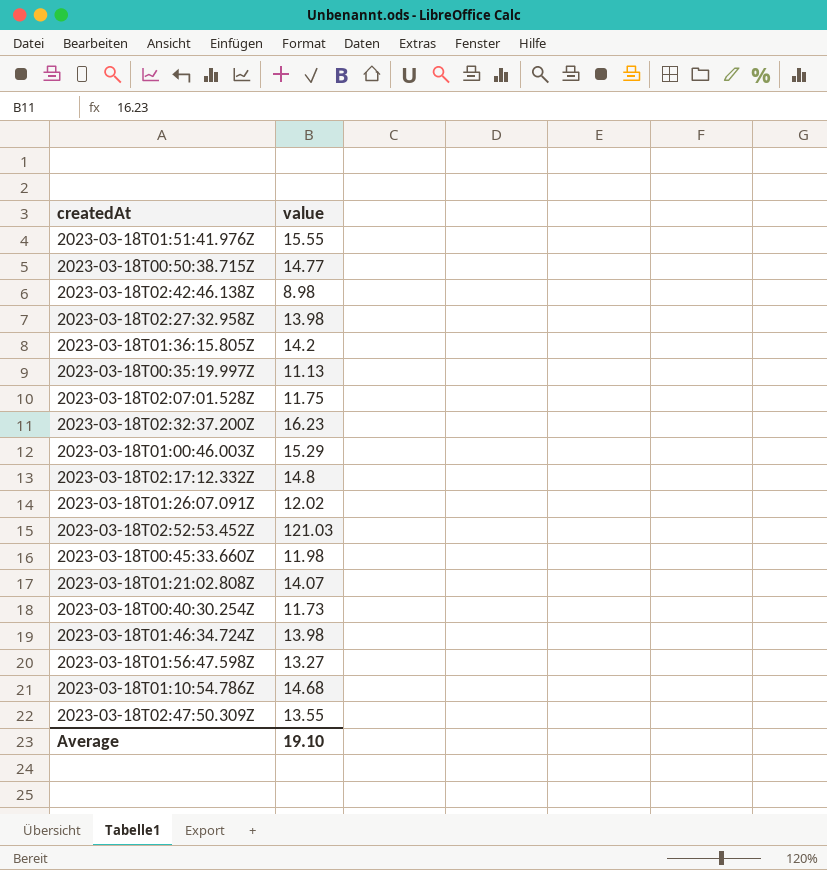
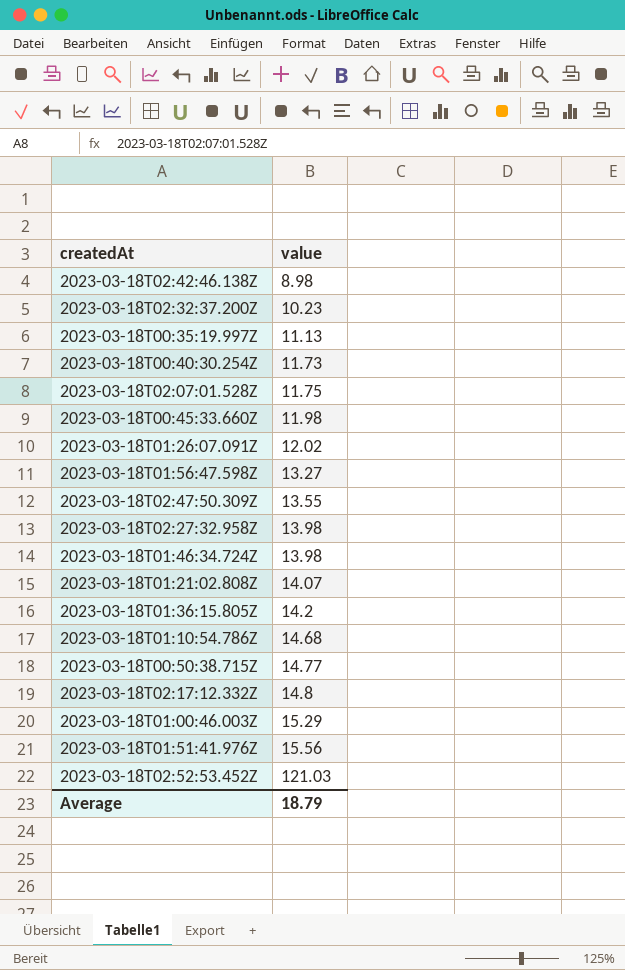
row order: none -> value ascending
2023-03-18T02:32:37.200Z | value: 16.23 -> 10.23
2023-03-18T01:51:41.976Z | value: 15.55 -> 15.56
Average | value: 19.10 -> 18.79

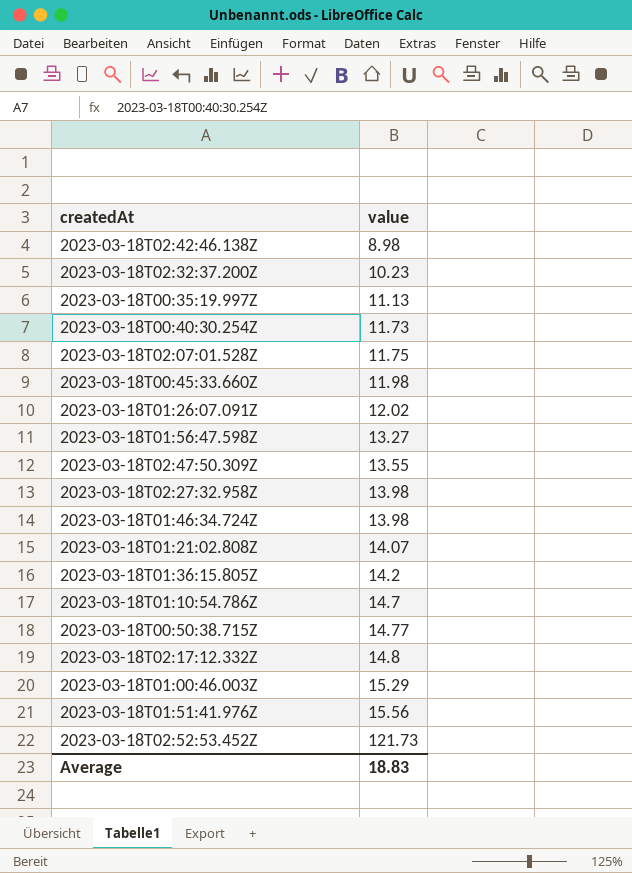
2023-03-18T01:10:54.786Z | value: 14.68 -> 14.7
2023-03-18T02:52:53.452Z | value: 121.03 -> 121.73
Average | value: 18.79 -> 18.83

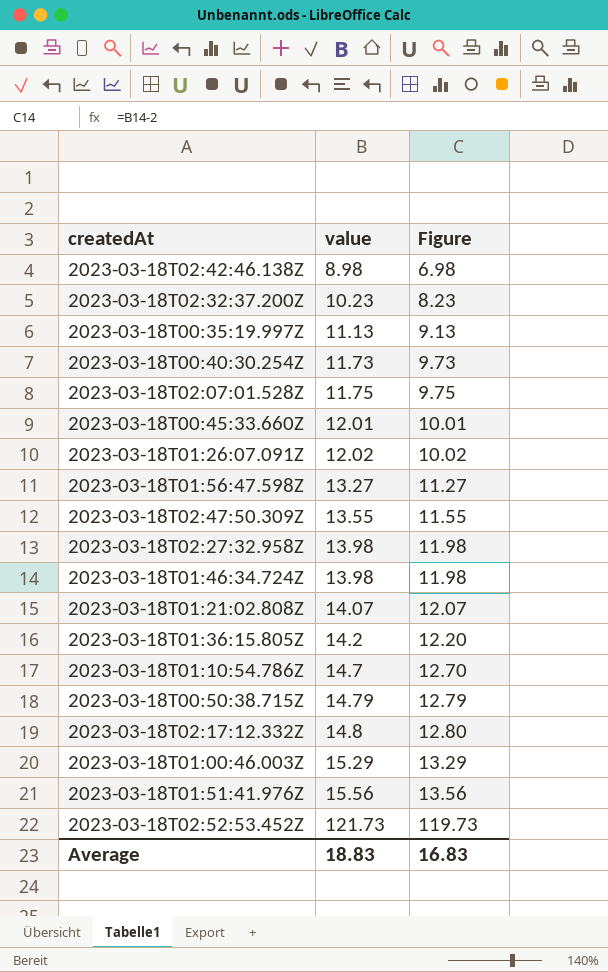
column Figure | formula: none -> [value] - 2
2023-03-18T00:45:33.660Z | value: 11.98 -> 12.01
2023-03-18T00:50:38.715Z | value: 14.77 -> 14.79

